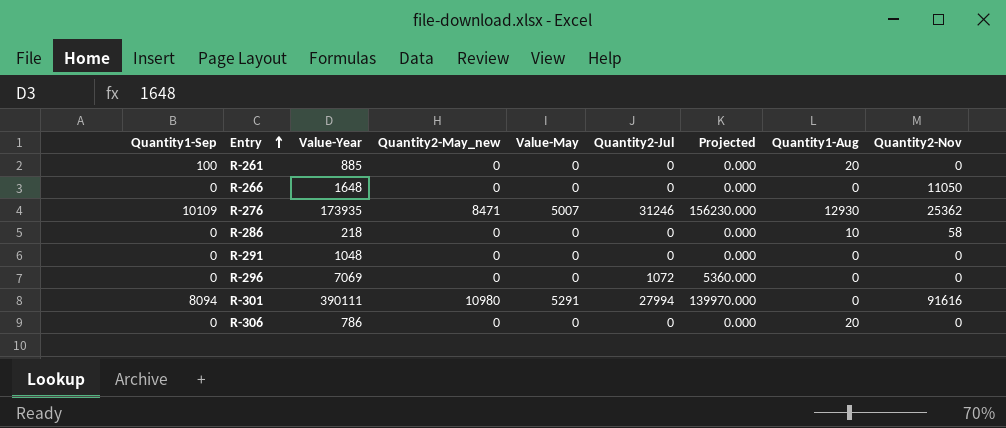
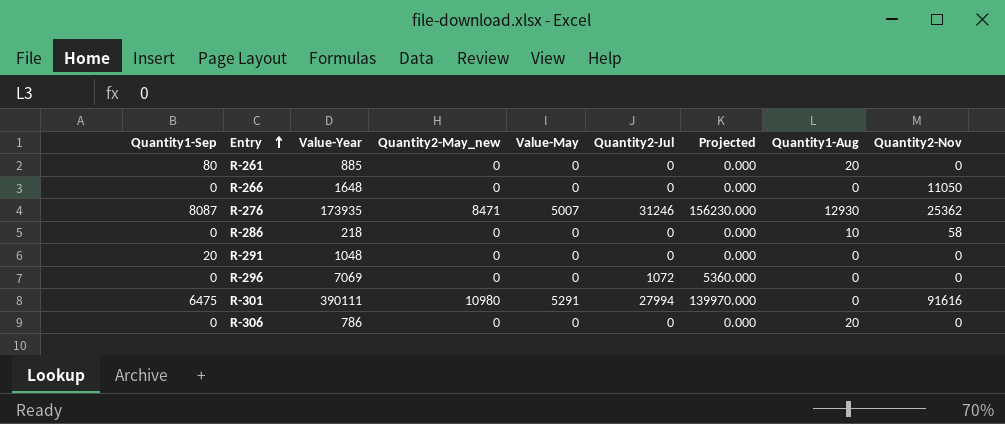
R-261 | Quantity1-Sep: 100 -> 80
R-276 | Quantity1-Sep: 10109 -> 8087
R-291 | Quantity1-Sep: 0 -> 20
R-301 | Quantity1-Sep: 8094 -> 6475

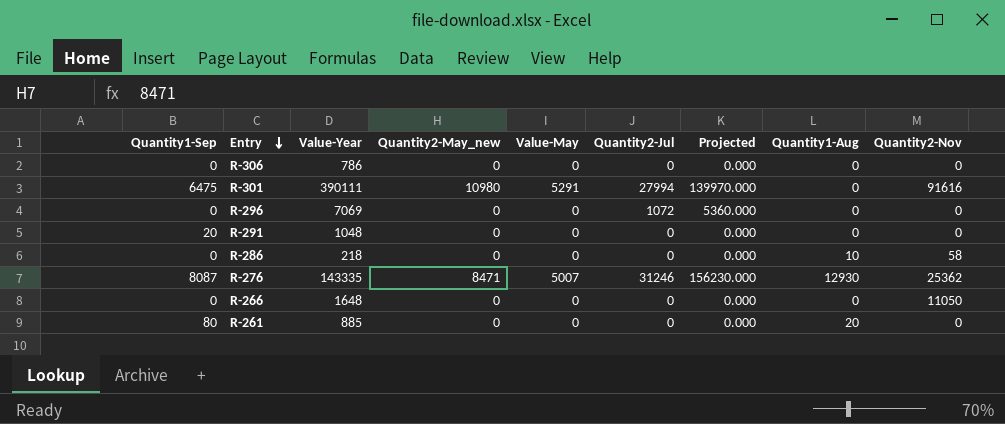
row order: Entry ascending -> Entry descending
R-306 | Quantity1-Aug: 20 -> 0
R-276 | Value-Year: 173935 -> 143335

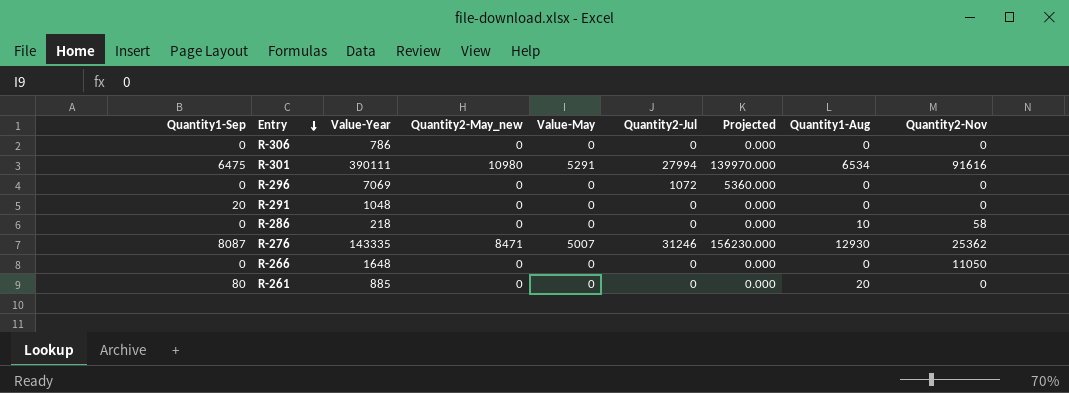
R-301 | Quantity1-Aug: 0 -> 6534

